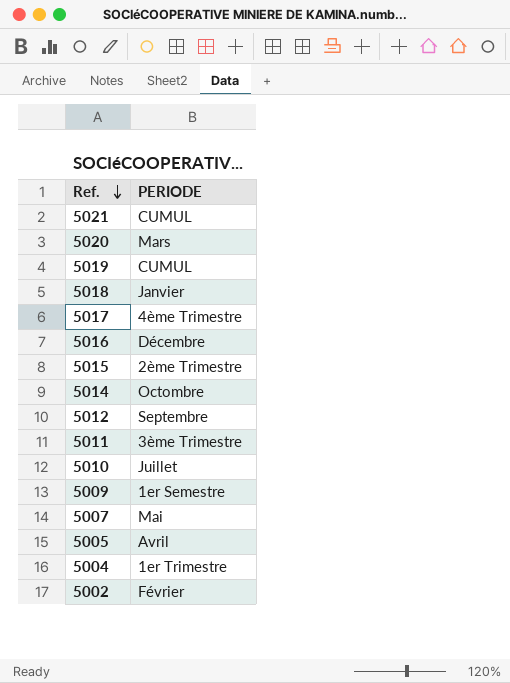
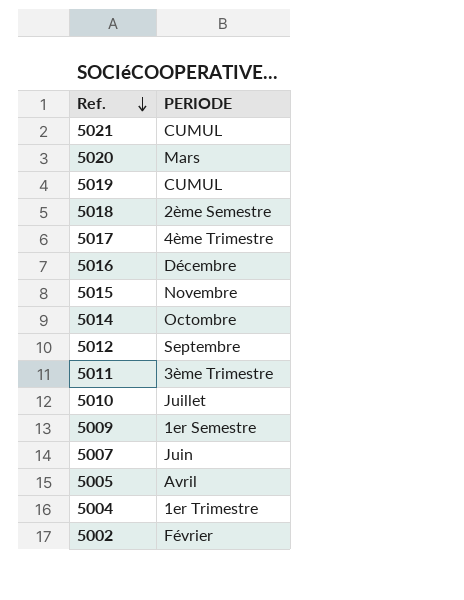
5018 | PERIODE: Janvier -> 2ème Semestre
5015 | PERIODE: 2ème Trimestre -> Novembre
5007 | PERIODE: Mai -> Juin

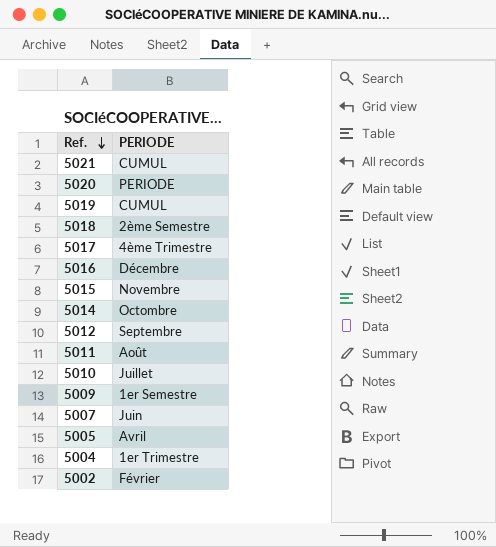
5020 | PERIODE: Mars -> PERIODE
5011 | PERIODE: 3ème Trimestre -> Août

